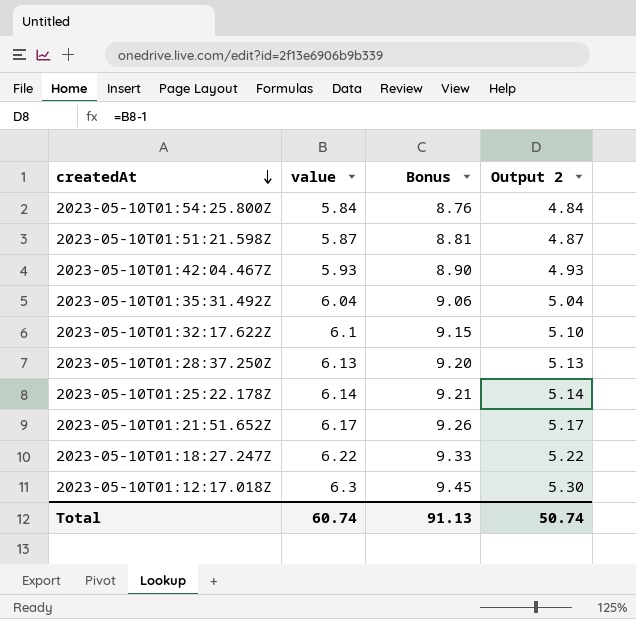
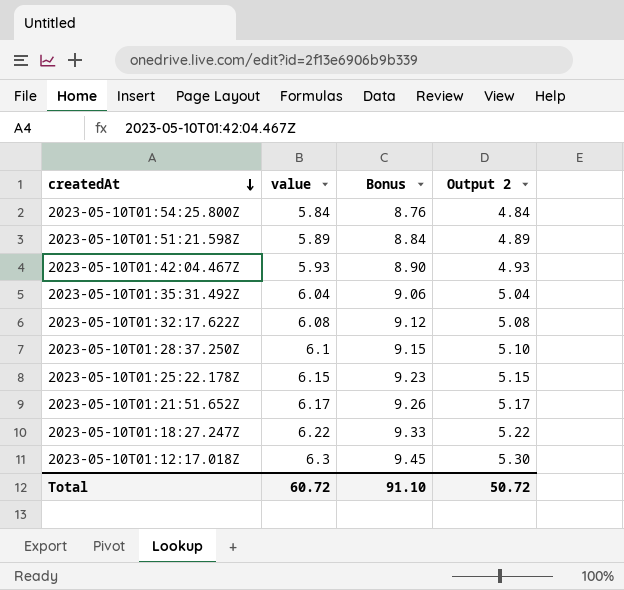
2023-05-10T01:51:21.598Z | value: 5.87 -> 5.89
2023-05-10T01:51:21.598Z | Bonus: 8.81 -> 8.84
2023-05-10T01:51:21.598Z | Output 2: 4.87 -> 4.89
2023-05-10T01:32:17.622Z | value: 6.1 -> 6.08
2023-05-10T01:32:17.622Z | Bonus: 9.15 -> 9.12
2023-05-10T01:32:17.622Z | Output 2: 5.10 -> 5.08
2023-05-10T01:28:37.250Z | value: 6.13 -> 6.1
2023-05-10T01:28:37.250Z | Bonus: 9.20 -> 9.15
2023-05-10T01:28:37.250Z | Output 2: 5.13 -> 5.10
2023-05-10T01:25:22.178Z | value: 6.14 -> 6.15
2023-05-10T01:25:22.178Z | Bonus: 9.21 -> 9.23
2023-05-10T01:25:22.178Z | Output 2: 5.14 -> 5.15
Total | value: 60.74 -> 60.72
Total | Bonus: 91.13 -> 91.10
Total | Output 2: 50.74 -> 50.72

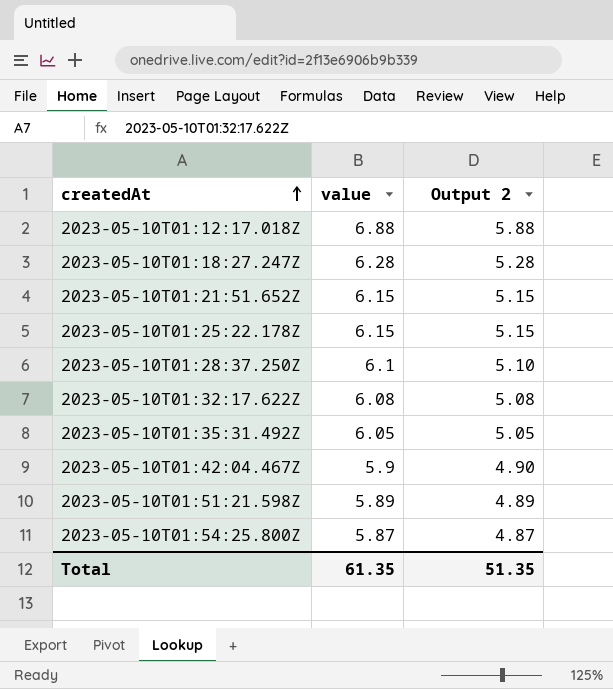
row order: createdAt descending -> createdAt ascending
column Bonus | formula: [value] * 1.5 -> none
2023-05-10T01:12:17.018Z | value: 6.3 -> 6.88
2023-05-10T01:12:17.018Z | Output 2: 5.30 -> 5.88
2023-05-10T01:18:27.247Z | value: 6.22 -> 6.28
2023-05-10T01:18:27.247Z | Output 2: 5.22 -> 5.28
2023-05-10T01:21:51.652Z | value: 6.17 -> 6.15
2023-05-10T01:21:51.652Z | Output 2: 5.17 -> 5.15
2023-05-10T01:35:31.492Z | value: 6.04 -> 6.05
2023-05-10T01:35:31.492Z | Output 2: 5.04 -> 5.05
2023-05-10T01:42:04.467Z | value: 5.93 -> 5.9
2023-05-10T01:42:04.467Z | Output 2: 4.93 -> 4.90
2023-05-10T01:54:25.800Z | value: 5.84 -> 5.87
2023-05-10T01:54:25.800Z | Output 2: 4.84 -> 4.87
Total | value: 60.72 -> 61.35
Total | Output 2: 50.72 -> 51.35

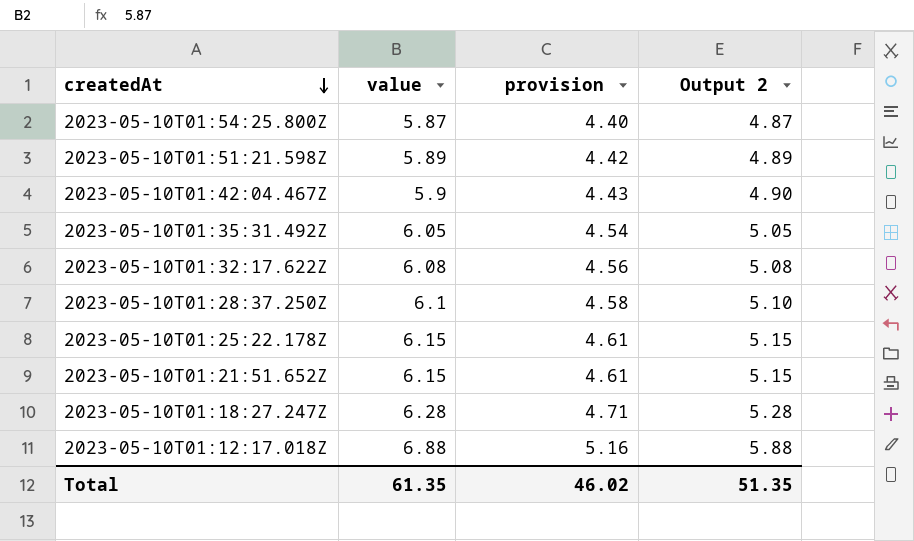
row order: createdAt ascending -> createdAt descending
column provision | formula: none -> [value] * 0.75

